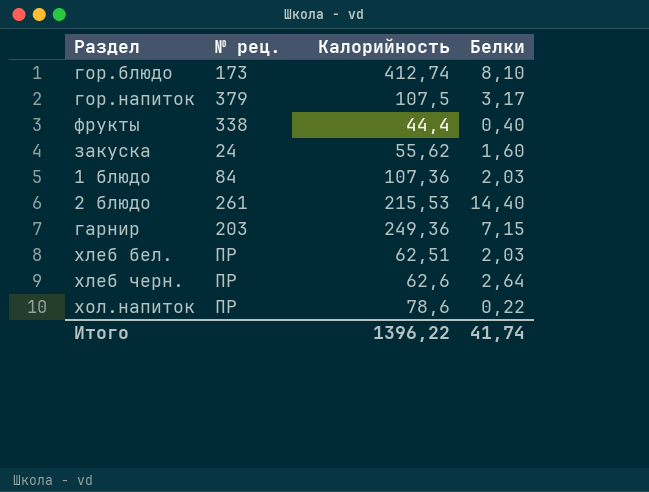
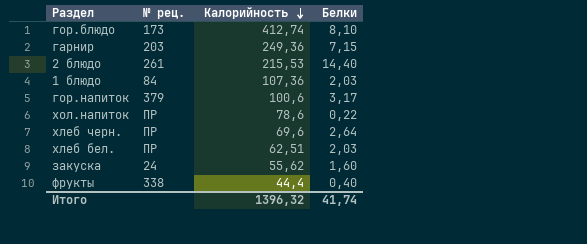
row order: none -> Калорийность descending
гор.напиток | Калорийность: 107,5 -> 100,6
хлеб черн. | Калорийность: 62,6 -> 69,6
Итого | Калорийность: 1396,22 -> 1396,32

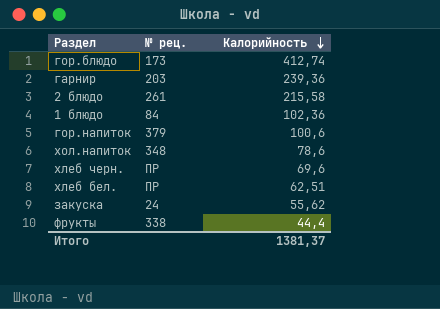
column Белки | position: 4 -> none
гарнир | Калорийность: 249,36 -> 239,36
2 блюдо | Калорийность: 215,53 -> 215,58
1 блюдо | Калорийность: 107,36 -> 102,36
хол.напиток | № рец.: ПР -> 348
Итого | Калорийность: 1396,32 -> 1381,37

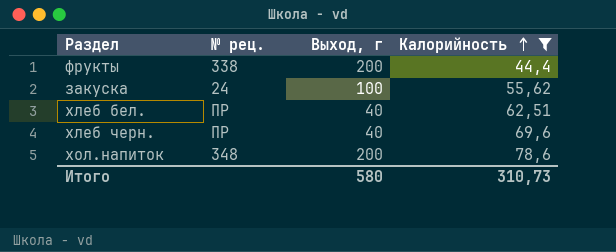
filter: none -> Калорийность <= 78,6
row order: Калорийность descending -> Калорийность ascending
column Выход, г | position: none -> 3
Итого | Калорийность: 1381,37 -> 310,73

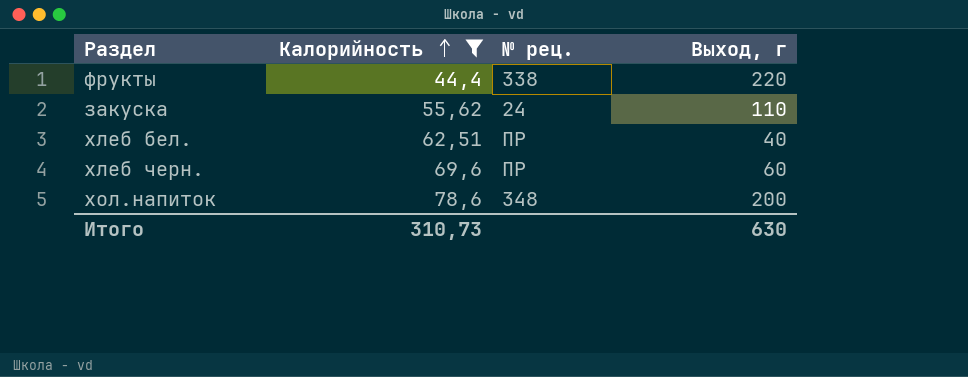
column Калорийность | position: 4 -> 2
фрукты | Выход, г: 200 -> 220
закуска | Выход, г: 100 -> 110
хлеб черн. | Выход, г: 40 -> 60
Итого | Выход, г: 580 -> 630

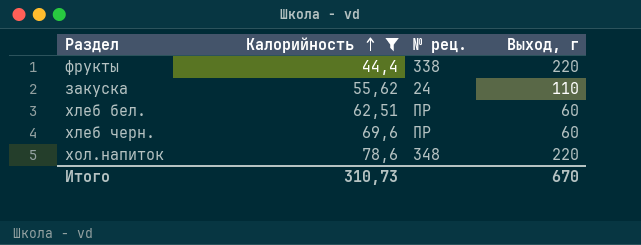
хлеб бел. | Выход, г: 40 -> 60
хол.напиток | Выход, г: 200 -> 220
Итого | Выход, г: 630 -> 670

